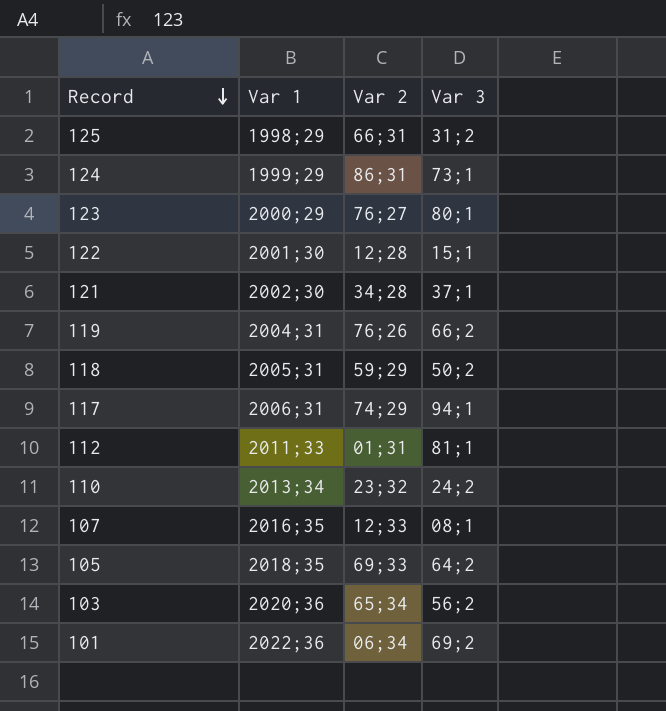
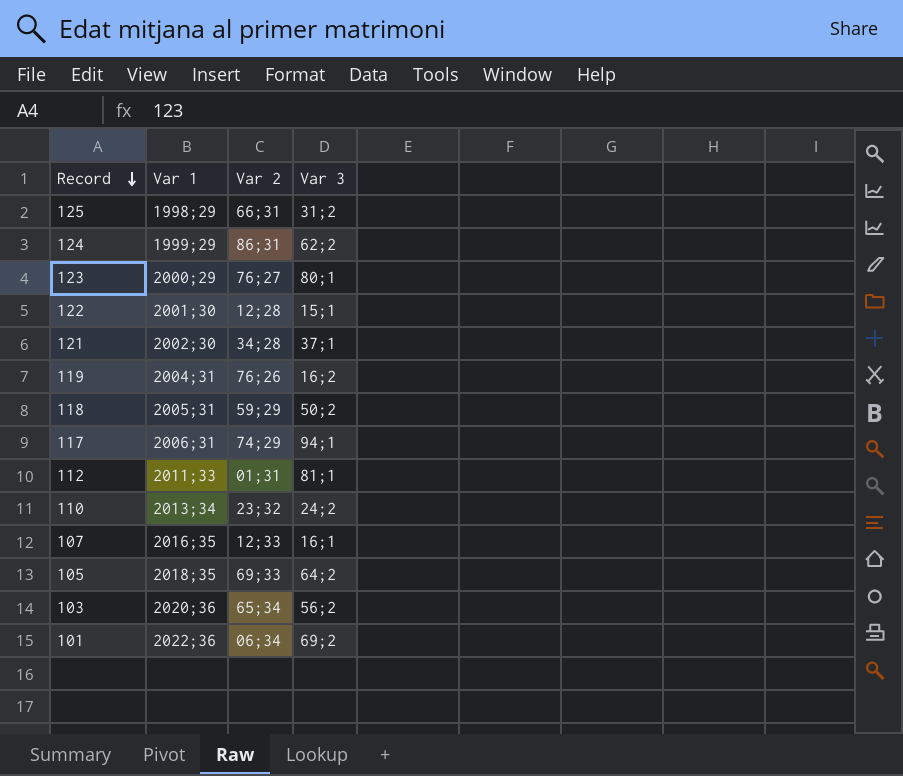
124 | Var 3: 73;1 -> 62;2
119 | Var 3: 66;2 -> 16;2
107 | Var 3: 08;1 -> 16;1

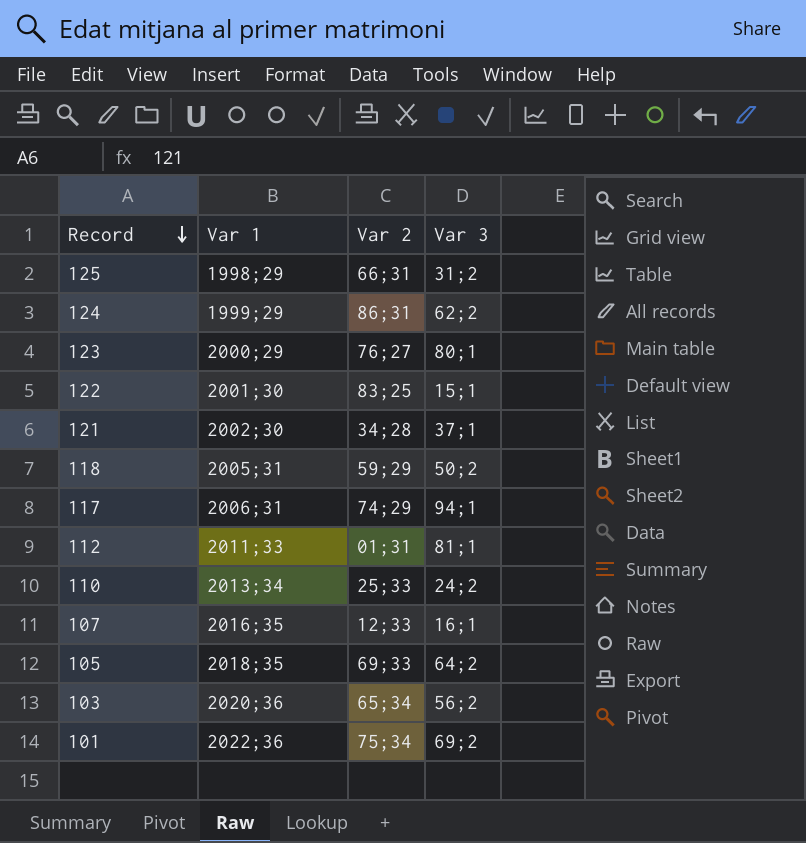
row 119: 2004;31 | 76;26 | 16;2 -> none
122 | Var 2: 12;28 -> 83;25
110 | Var 2: 23;32 -> 25;33
101 | Var 2: 06;34 -> 75;34

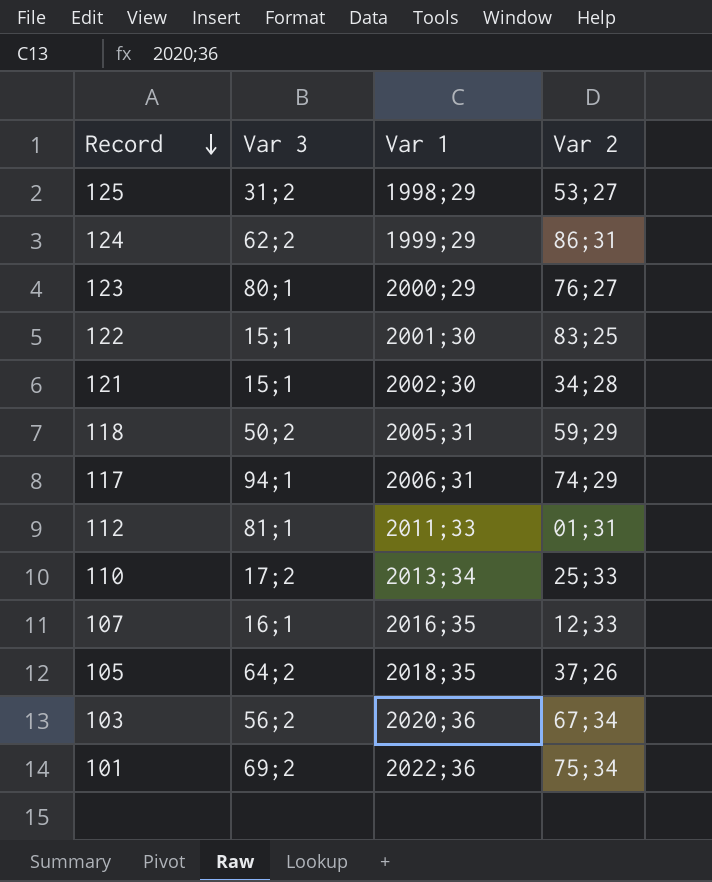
column Var 3 | position: 4 -> 2
125 | Var 2: 66;31 -> 53;27
121 | Var 3: 37;1 -> 15;1
110 | Var 3: 24;2 -> 17;2
105 | Var 2: 69;33 -> 37;26
103 | Var 2: 65;34 -> 67;34

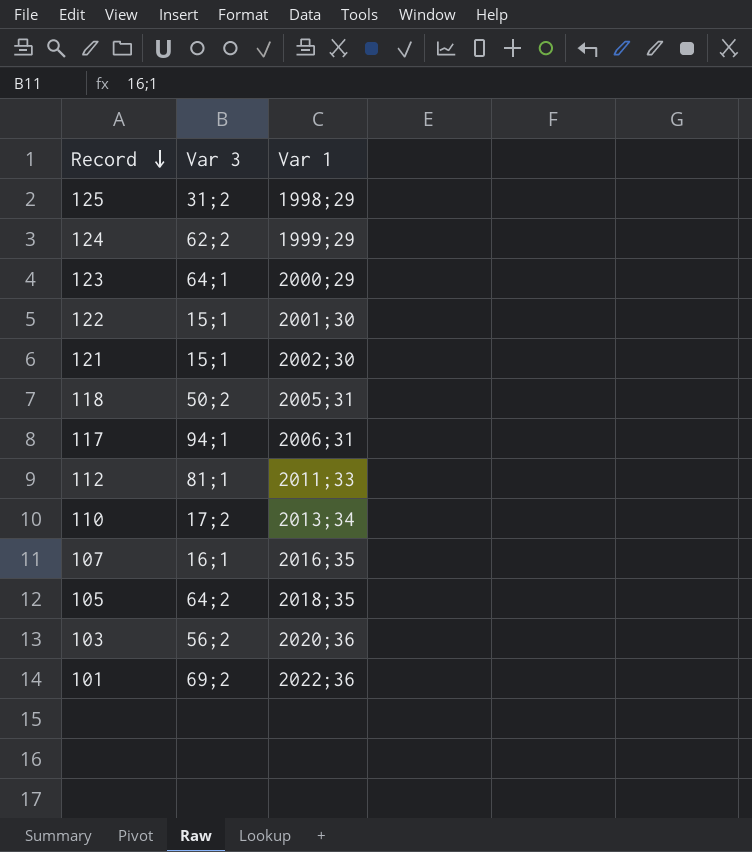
column Var 2 | position: 4 -> none
123 | Var 3: 80;1 -> 64;1

